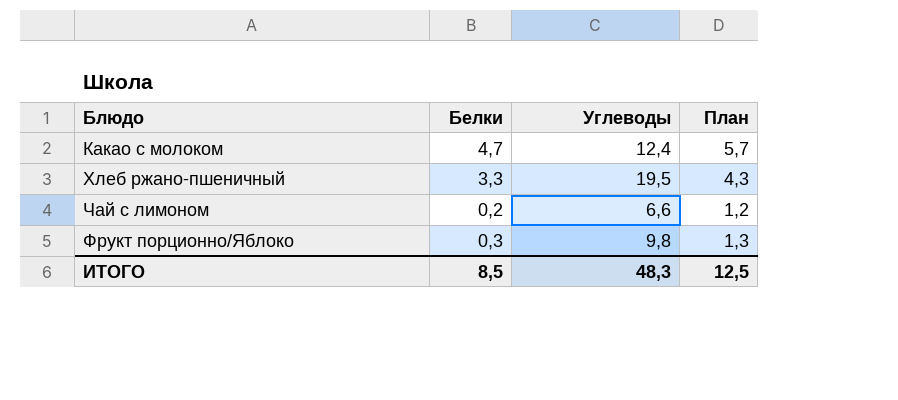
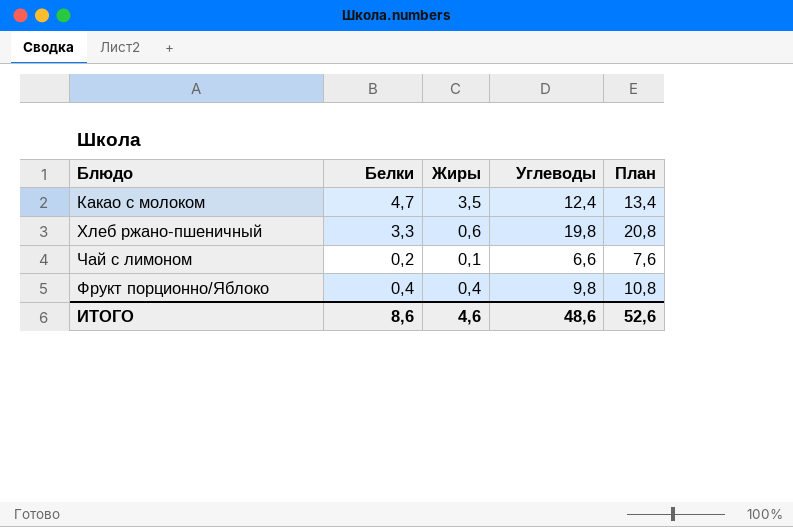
column Жиры | position: none -> 3
column План | formula: [Белки] + 1 -> [Углеводы] + 1
Хлеб ржано-пшеничный | Углеводы: 19,5 -> 19,8
Фрукт порционно/Яблоко | Белки: 0,3 -> 0,4
ИТОГО | Белки: 8,5 -> 8,6
ИТОГО | Углеводы: 48,3 -> 48,6
ИТОГО | План: 12,5 -> 52,6

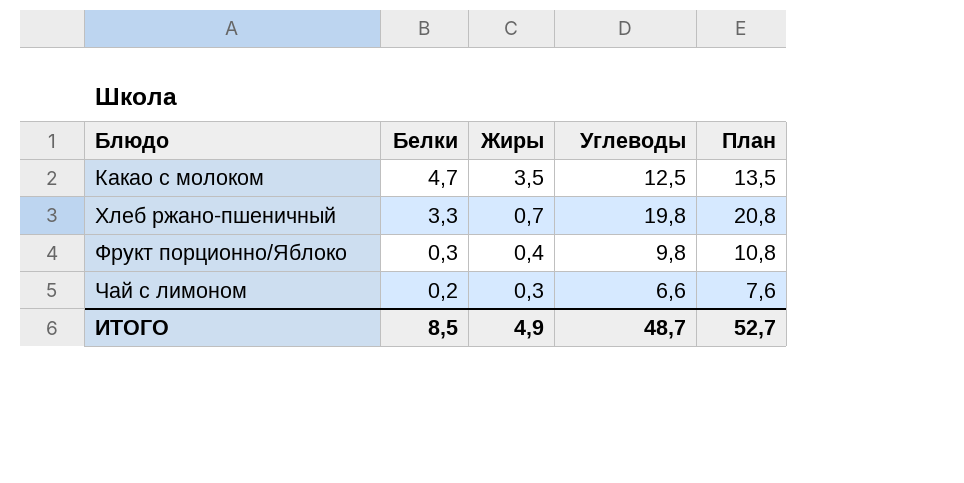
row order: none -> Белки descending
Какао с молоком | Углеводы: 12,4 -> 12,5
Какао с молоком | План: 13,4 -> 13,5
Хлеб ржано-пшеничный | Жиры: 0,6 -> 0,7
Фрукт порционно/Яблоко | Белки: 0,4 -> 0,3
Чай с лимоном | Жиры: 0,1 -> 0,3
ИТОГО | Белки: 8,6 -> 8,5
ИТОГО | Жиры: 4,6 -> 4,9
ИТОГО | Углеводы: 48,6 -> 48,7
ИТОГО | План: 52,6 -> 52,7

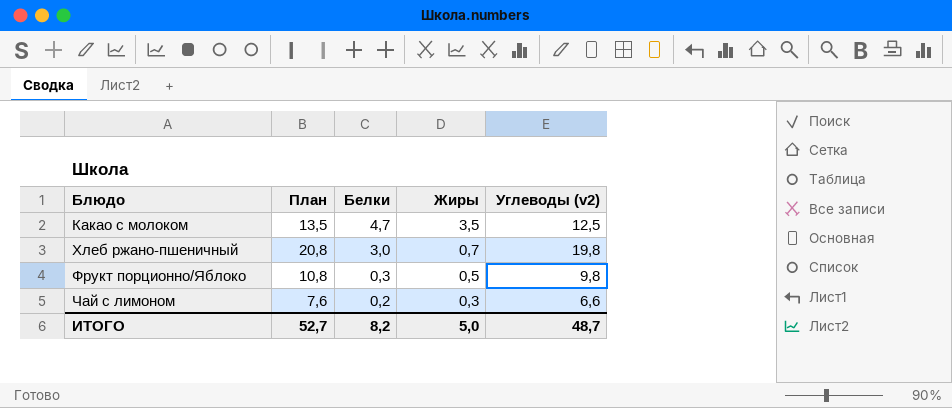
column План | position: 5 -> 2
column name: Углеводы -> Углеводы (v2)
Хлеб ржано-пшеничный | Белки: 3,3 -> 3,0
Фрукт порционно/Яблоко | Жиры: 0,4 -> 0,5
ИТОГО | Белки: 8,5 -> 8,2
ИТОГО | Жиры: 4,9 -> 5,0

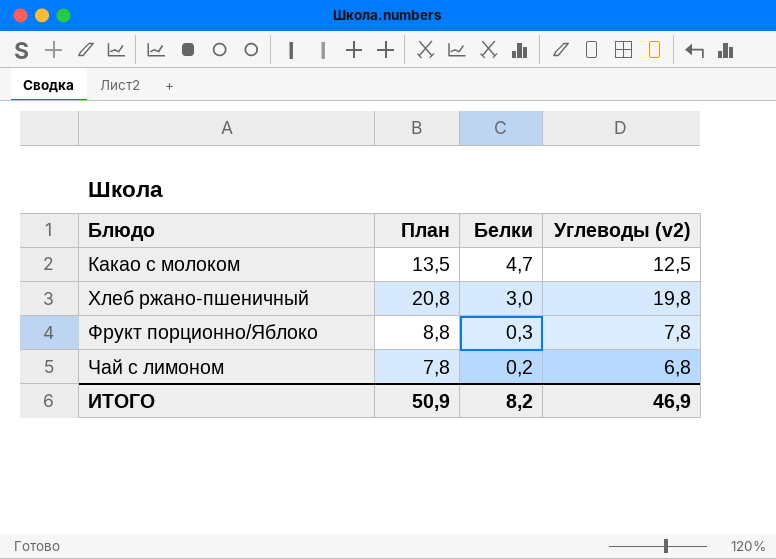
column Жиры | position: 4 -> none
Фрукт порционно/Яблоко | План: 10,8 -> 8,8
Фрукт порционно/Яблоко | Углеводы (v2): 9,8 -> 7,8
Чай с лимоном | План: 7,6 -> 7,8
Чай с лимоном | Углеводы (v2): 6,6 -> 6,8
ИТОГО | План: 52,7 -> 50,9
ИТОГО | Углеводы (v2): 48,7 -> 46,9

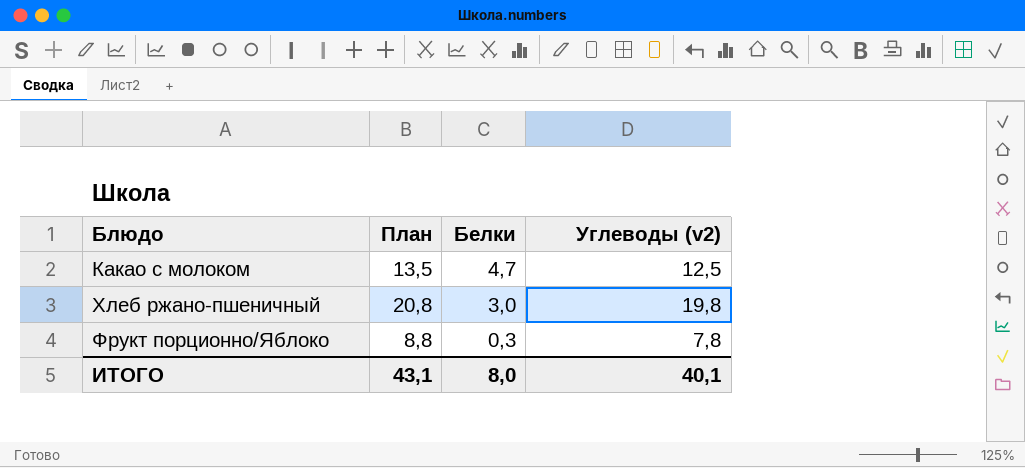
row Чай с лимоном: 7,8 | 0,2 | 6,8 -> none
ИТОГО | План: 50,9 -> 43,1
ИТОГО | Белки: 8,2 -> 8,0
ИТОГО | Углеводы (v2): 46,9 -> 40,1

